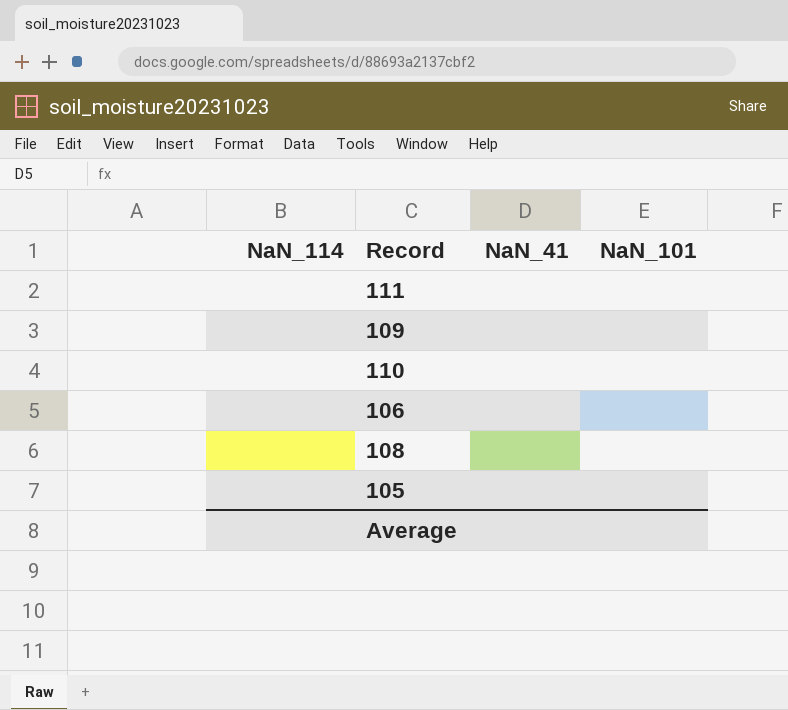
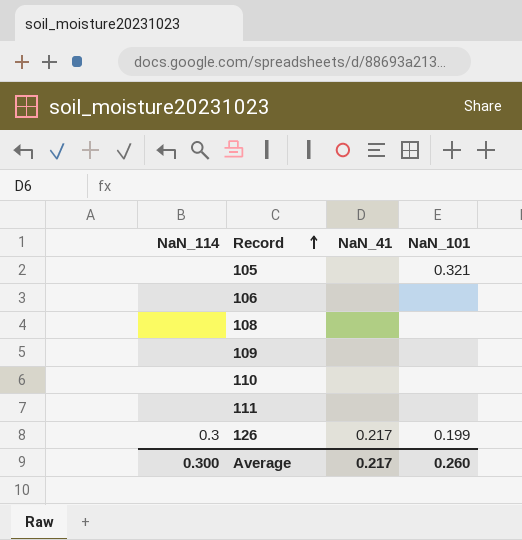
row order: none -> Record ascending
105 | NaN_101: none -> 0.321
row 126: none -> 0.3 | 0.217 | 0.199
Average | NaN_114: none -> 0.300
Average | NaN_41: none -> 0.217
Average | NaN_101: none -> 0.260

